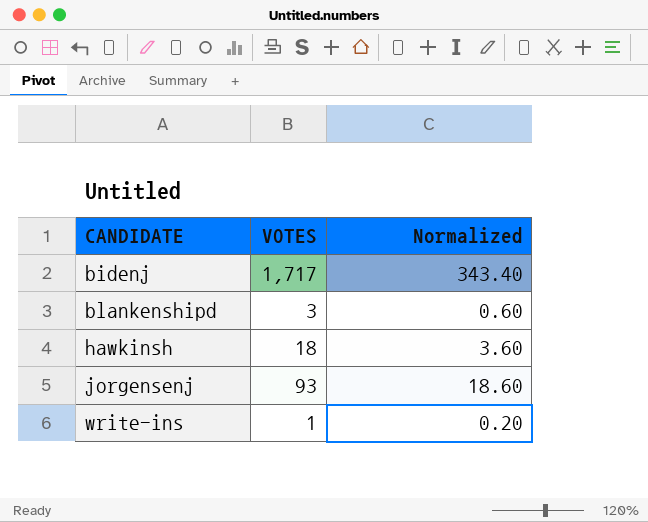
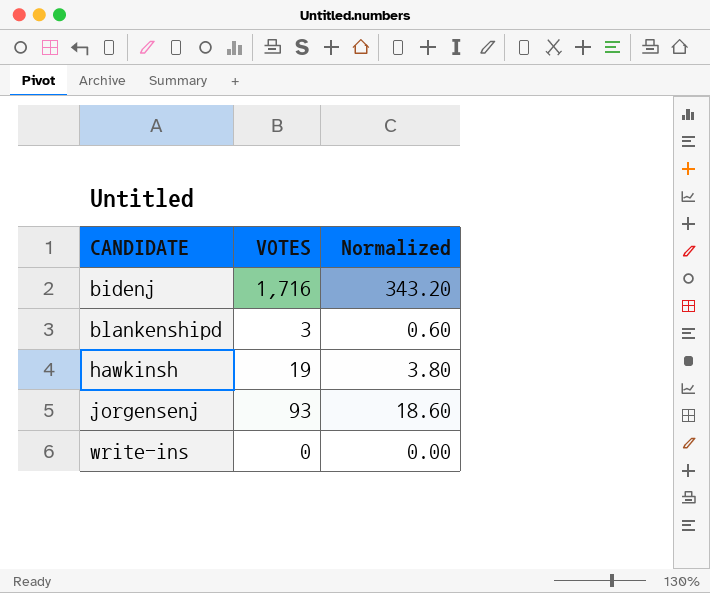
bidenj | VOTES: 1,717 -> 1,716
bidenj | Normalized: 343.40 -> 343.20
hawkinsh | VOTES: 18 -> 19
hawkinsh | Normalized: 3.60 -> 3.80
write-ins | VOTES: 1 -> 0
write-ins | Normalized: 0.20 -> 0.00

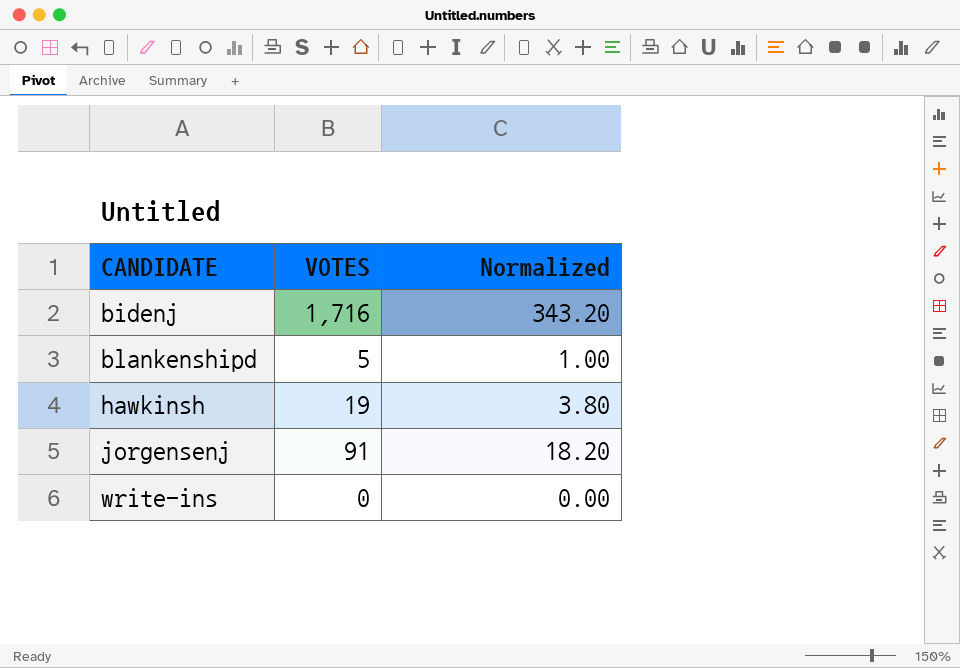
blankenshipd | VOTES: 3 -> 5
blankenshipd | Normalized: 0.60 -> 1.00
jorgensenj | VOTES: 93 -> 91
jorgensenj | Normalized: 18.60 -> 18.20

